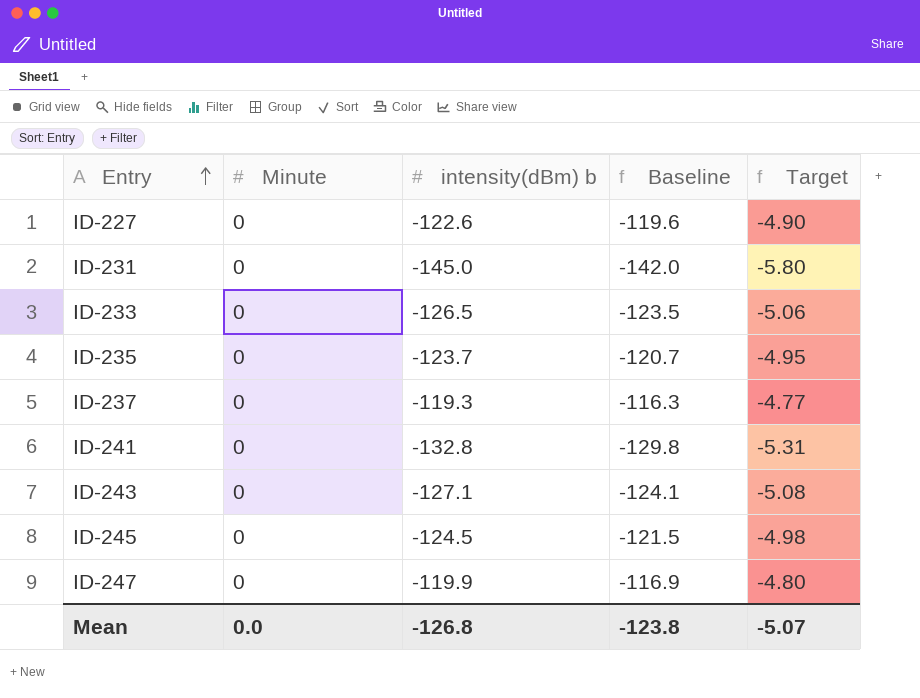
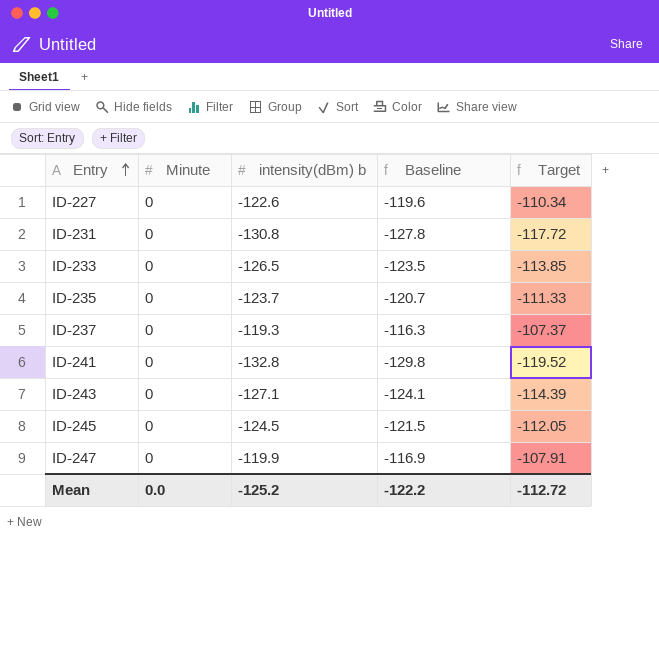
column Target | formula: [intensity(dBm) b] * 0.04 -> [intensity(dBm) b] * 0.9
ID-231 | intensity(dBm) b: -145.0 -> -130.8
ID-231 | Baseline: -142.0 -> -127.8
Mean | intensity(dBm) b: -126.8 -> -125.2
Mean | Baseline: -123.8 -> -122.2
Mean | Target: -5.07 -> -112.72

